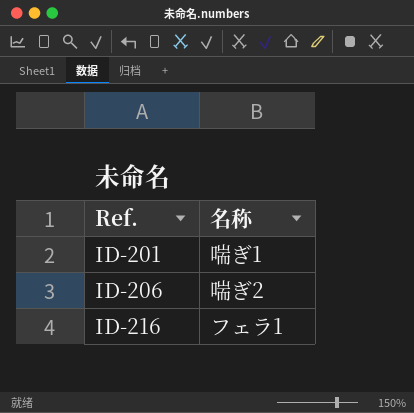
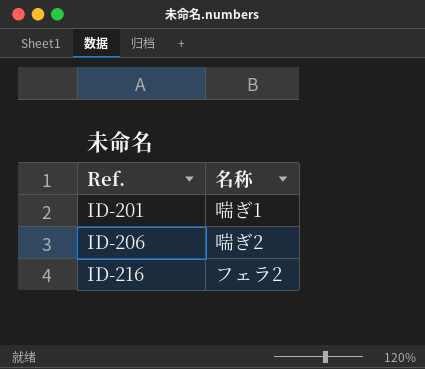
ID-216 | 名称: フェラ1 -> フェラ2

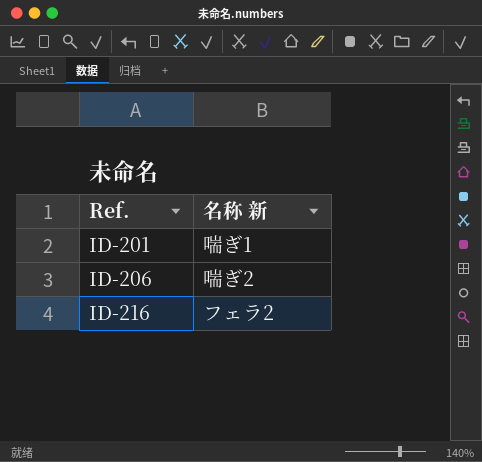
column name: 名称 -> 名称 新

